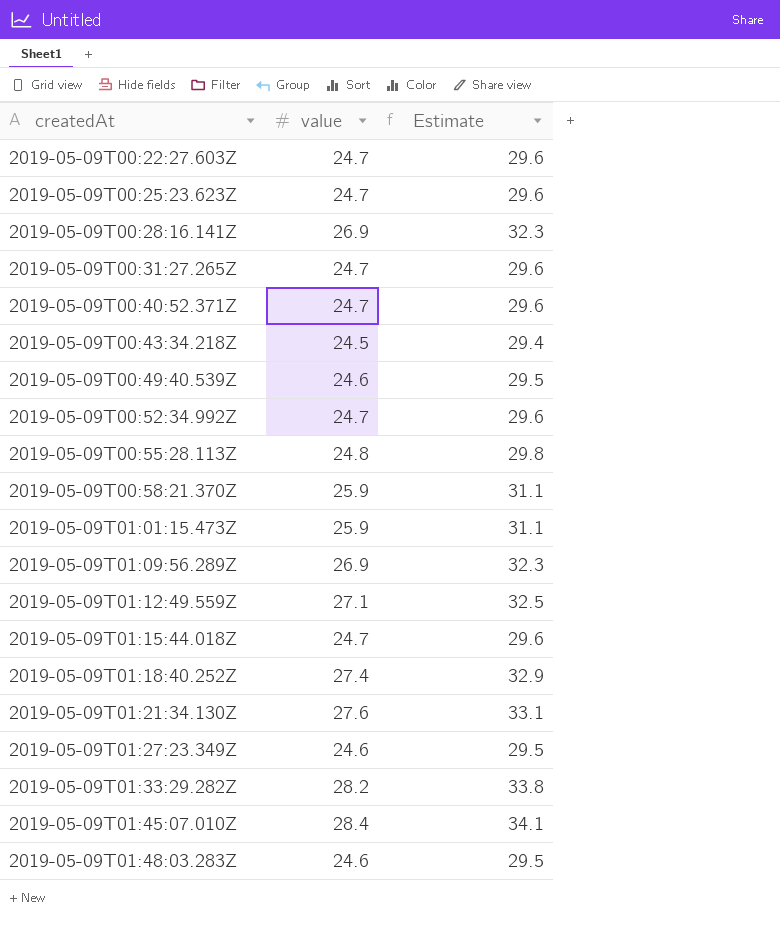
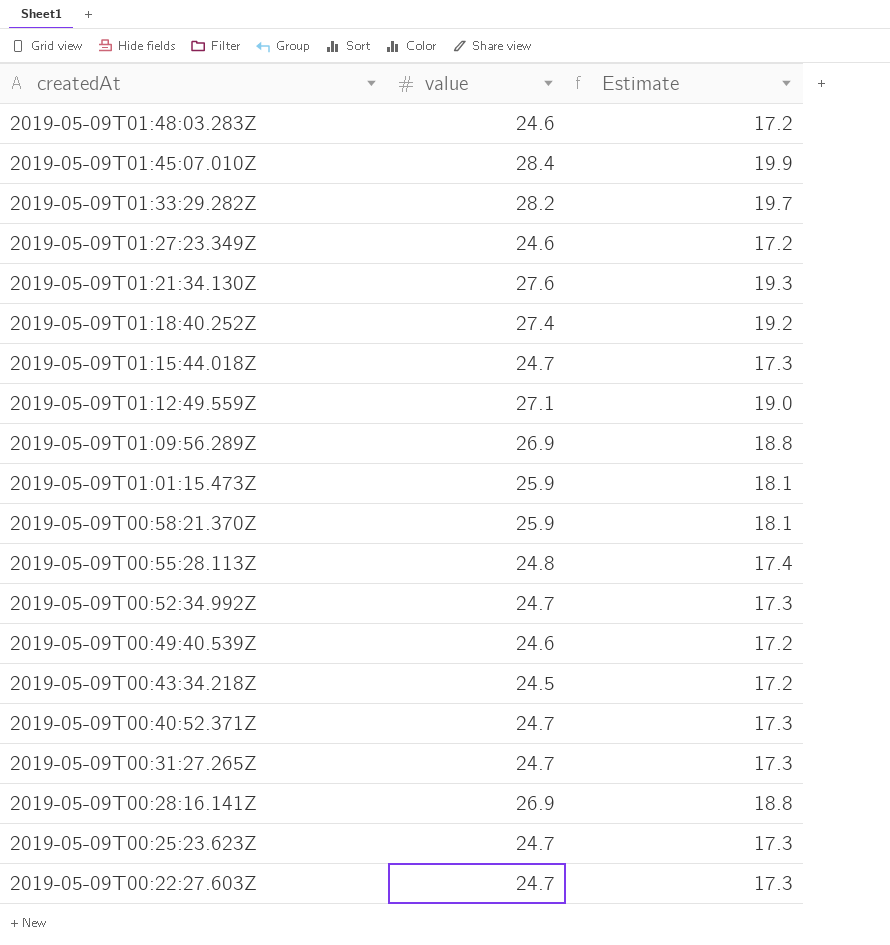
row order: createdAt ascending -> createdAt descending
column Estimate | formula: [value] * 1.2 -> [value] * 0.7

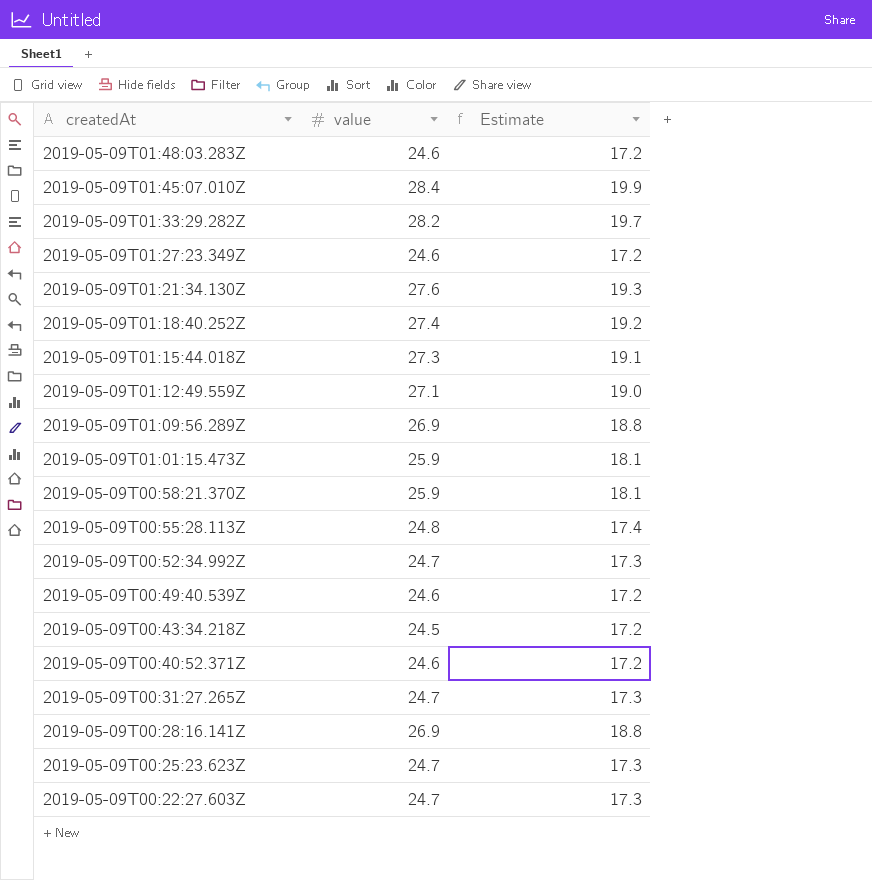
2019-05-09T01:15:44.018Z | value: 24.7 -> 27.3
2019-05-09T01:15:44.018Z | Estimate: 17.3 -> 19.1
2019-05-09T00:40:52.371Z | value: 24.7 -> 24.6
2019-05-09T00:40:52.371Z | Estimate: 17.3 -> 17.2

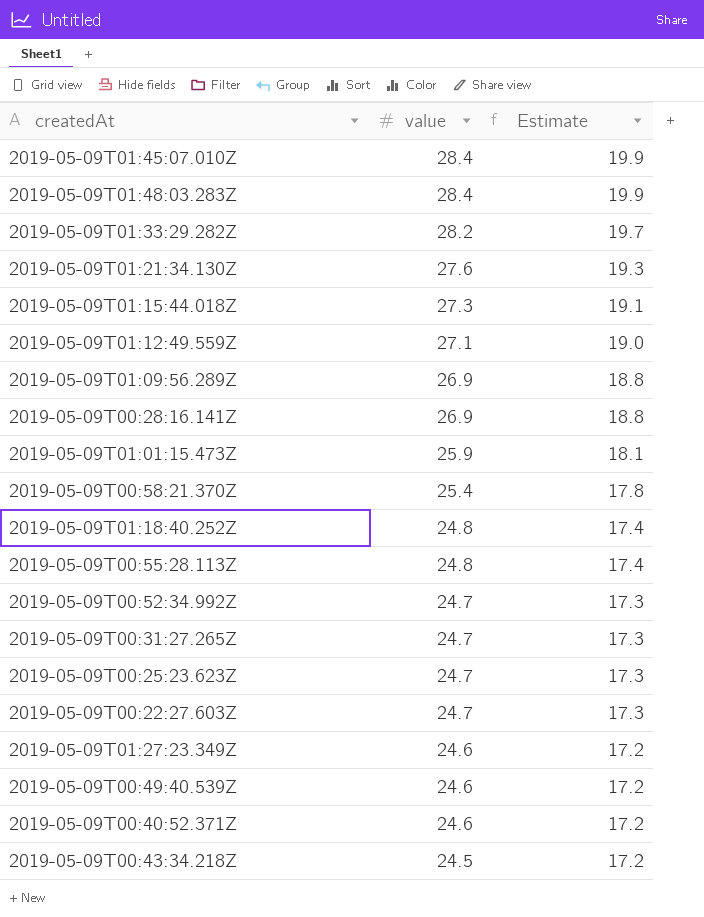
row order: createdAt descending -> value descending
2019-05-09T01:48:03.283Z | value: 24.6 -> 28.4
2019-05-09T01:48:03.283Z | Estimate: 17.2 -> 19.9
2019-05-09T00:58:21.370Z | value: 25.9 -> 25.4
2019-05-09T00:58:21.370Z | Estimate: 18.1 -> 17.8
2019-05-09T01:18:40.252Z | value: 27.4 -> 24.8
2019-05-09T01:18:40.252Z | Estimate: 19.2 -> 17.4

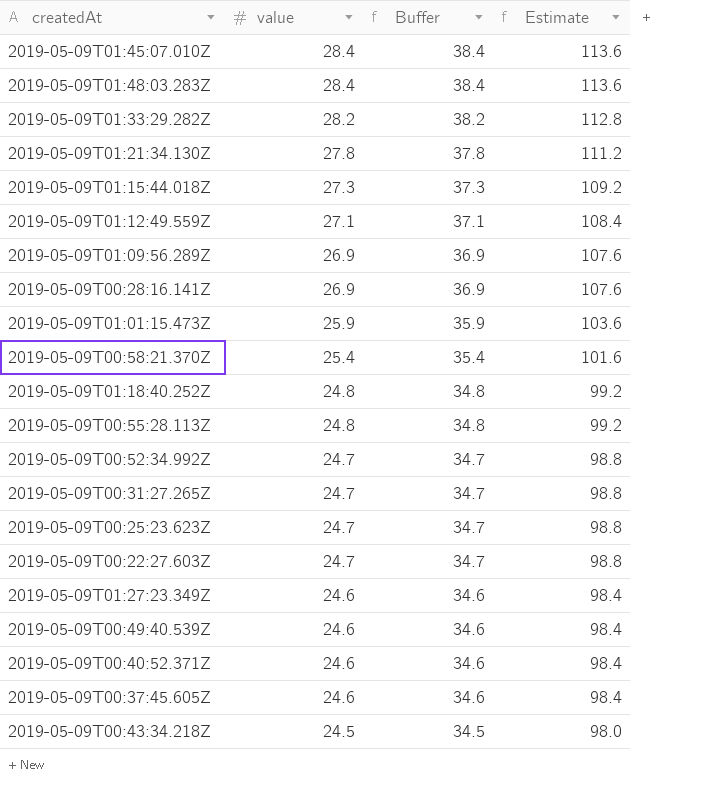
column Buffer | formula: none -> [value] + 10
column Estimate | formula: [value] * 0.7 -> [value] * 4
2019-05-09T01:21:34.130Z | value: 27.6 -> 27.8
row 2019-05-09T00:37:45.605Z: none -> 24.6 | 34.6 | 98.4

